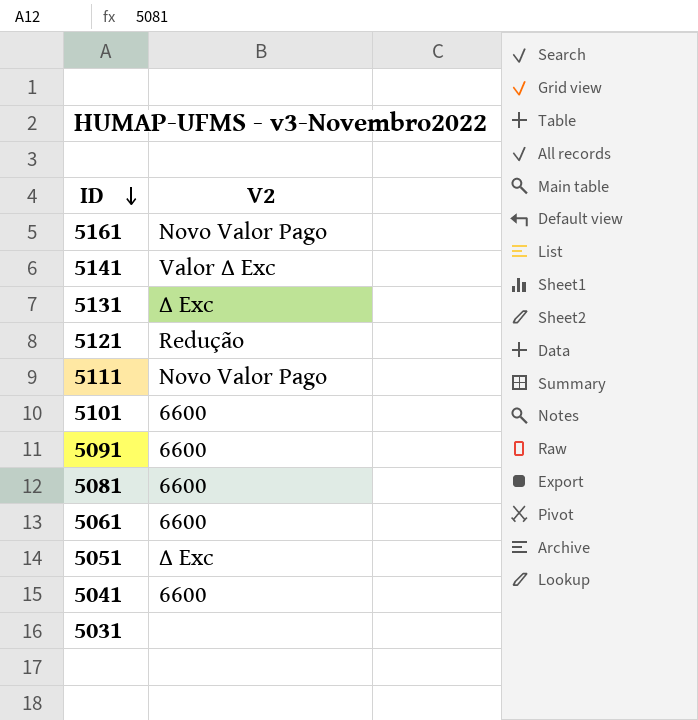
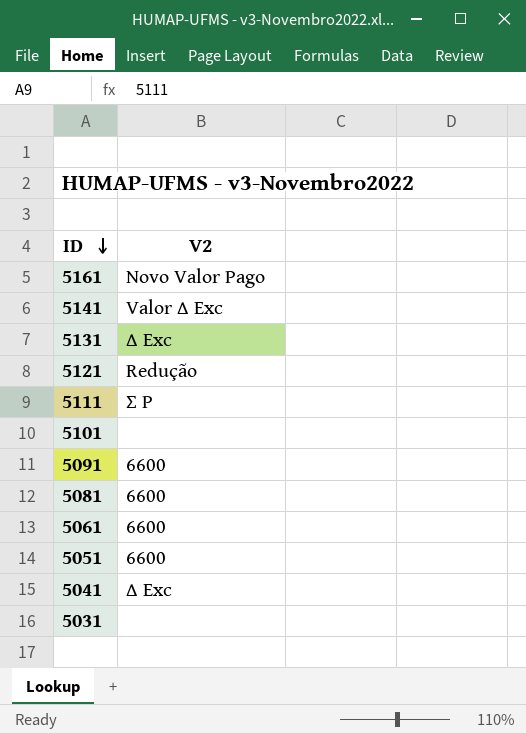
5111 | V2: Novo Valor Pago -> ∑ P
5101 | V2: 6600 -> none
5051 | V2: ∆ Exc -> 6600
5041 | V2: 6600 -> ∆ Exc

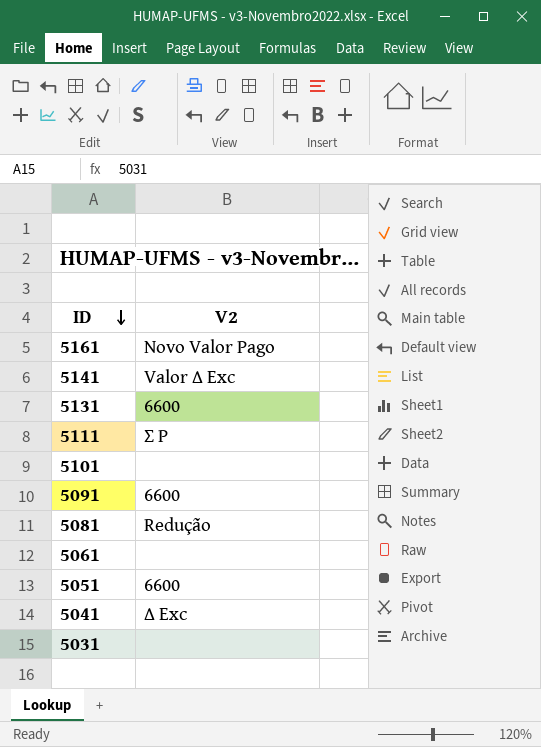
row 5121: Redução -> none
5131 | V2: ∆ Exc -> 6600
5081 | V2: 6600 -> Redução
5061 | V2: 6600 -> none

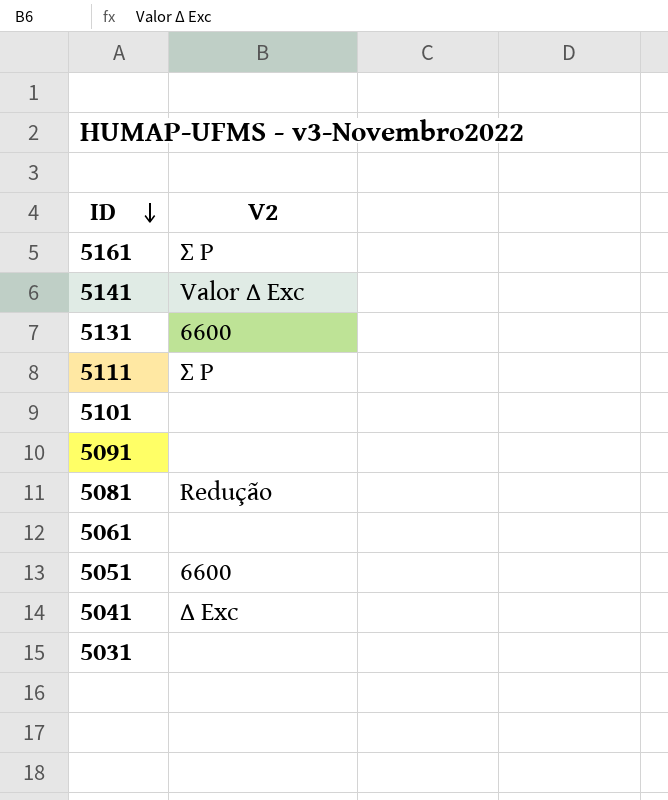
5161 | V2: Novo Valor Pago -> ∑ P
5091 | V2: 6600 -> none

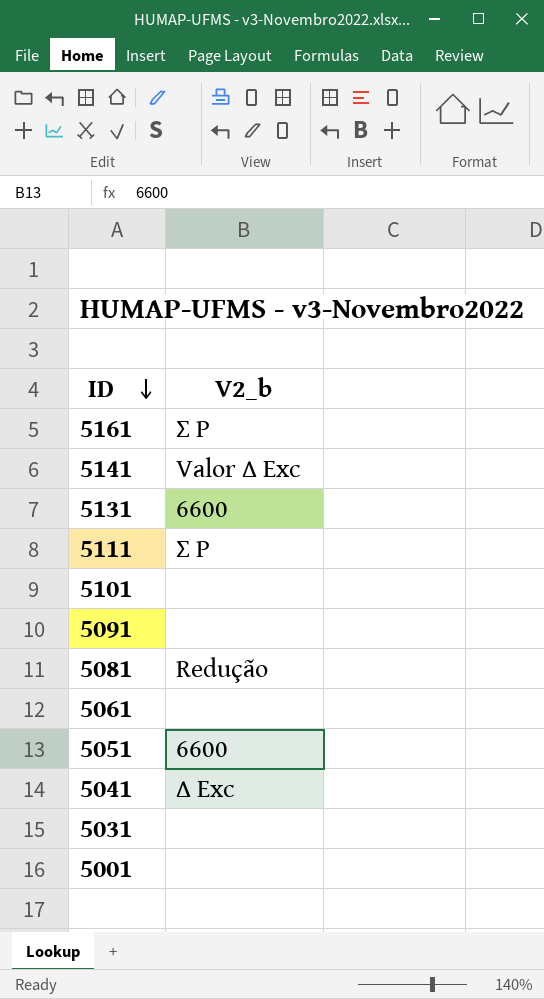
column name: V2 -> V2_b
row 5001: none -> none

